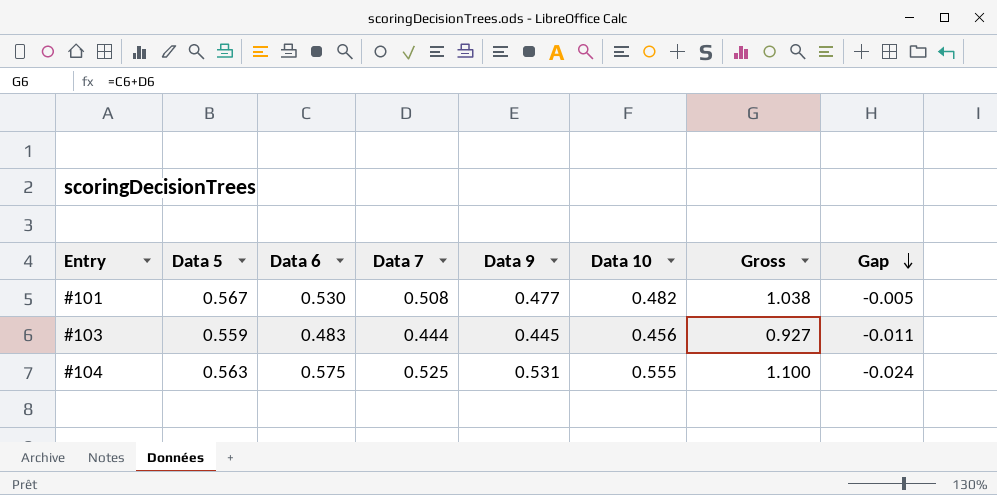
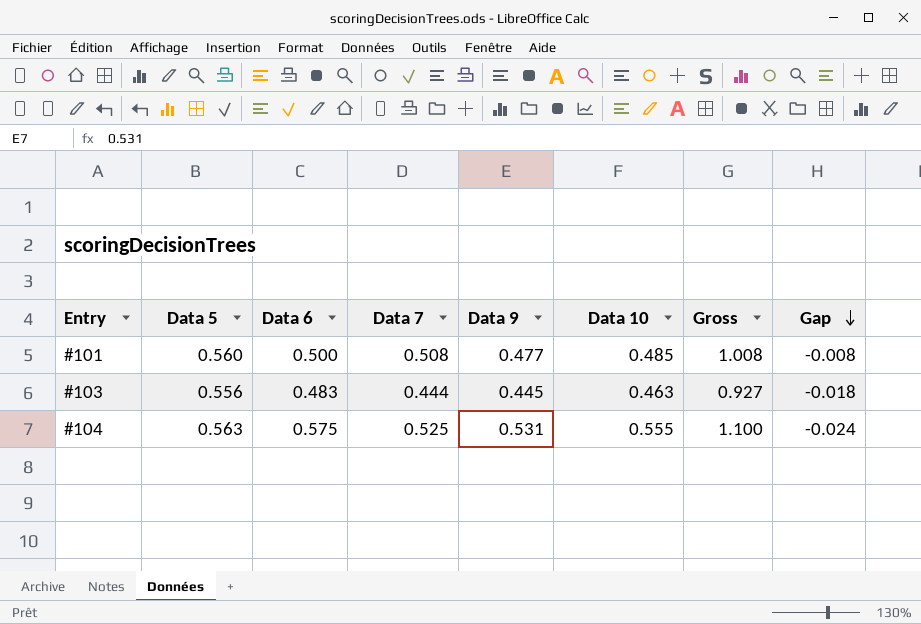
#101 | Data 5: 0.567 -> 0.560
#101 | Data 6: 0.530 -> 0.500
#101 | Data 10: 0.482 -> 0.485
#101 | Gross: 1.038 -> 1.008
#101 | Gap: -0.005 -> -0.008
#103 | Data 5: 0.559 -> 0.556
#103 | Data 10: 0.456 -> 0.463
#103 | Gap: -0.011 -> -0.018

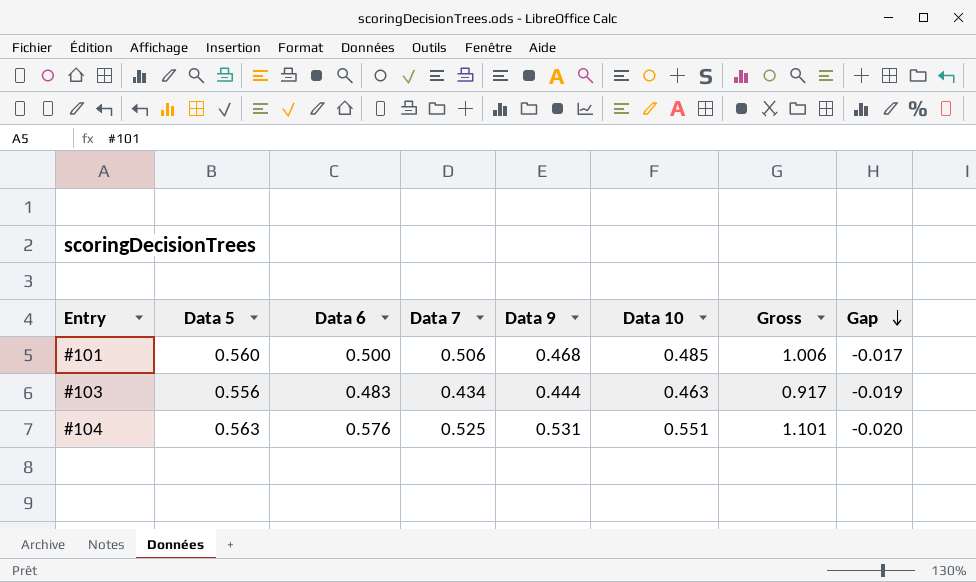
#101 | Data 7: 0.508 -> 0.506
#101 | Data 9: 0.477 -> 0.468
#101 | Gross: 1.008 -> 1.006
#101 | Gap: -0.008 -> -0.017
#103 | Data 7: 0.444 -> 0.434
#103 | Data 9: 0.445 -> 0.444
#103 | Gross: 0.927 -> 0.917
#103 | Gap: -0.018 -> -0.019
#104 | Data 6: 0.575 -> 0.576
#104 | Data 10: 0.555 -> 0.551
#104 | Gross: 1.100 -> 1.101
#104 | Gap: -0.024 -> -0.020

